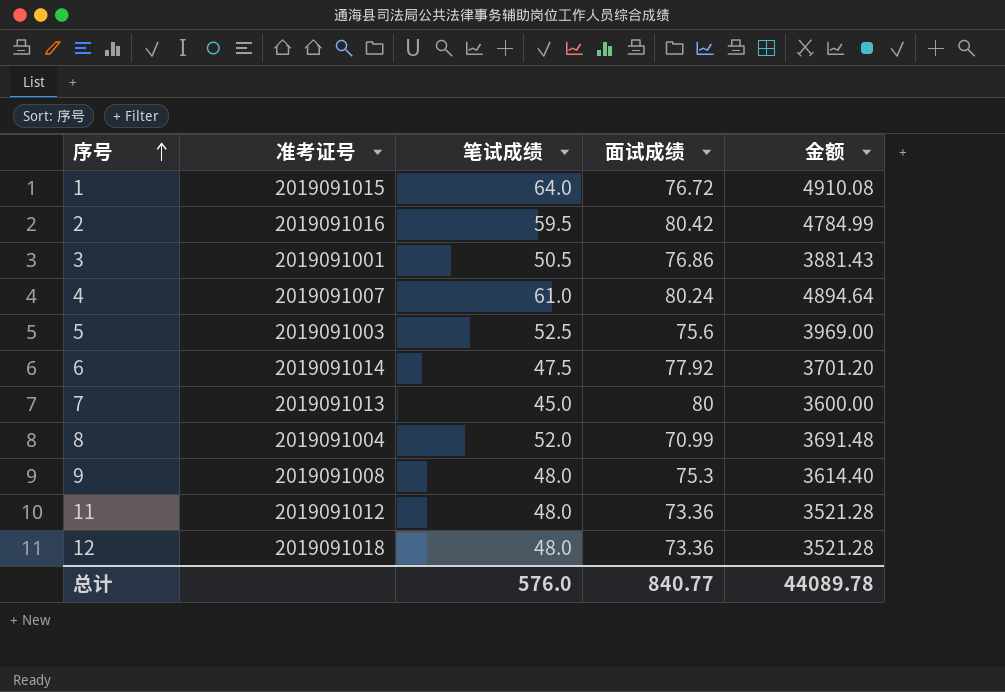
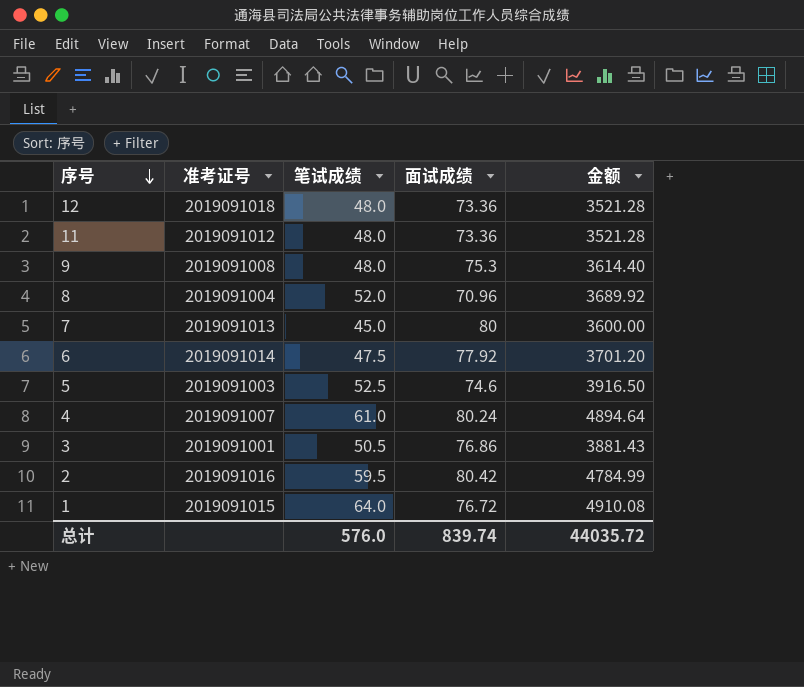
row order: 序号 ascending -> 序号 descending
8 | 面试成绩: 70.99 -> 70.96
8 | 金额: 3691.48 -> 3689.92
5 | 面试成绩: 75.6 -> 74.6
5 | 金额: 3969.00 -> 3916.50
总计 | 面试成绩: 840.77 -> 839.74
总计 | 金额: 44089.78 -> 44035.72

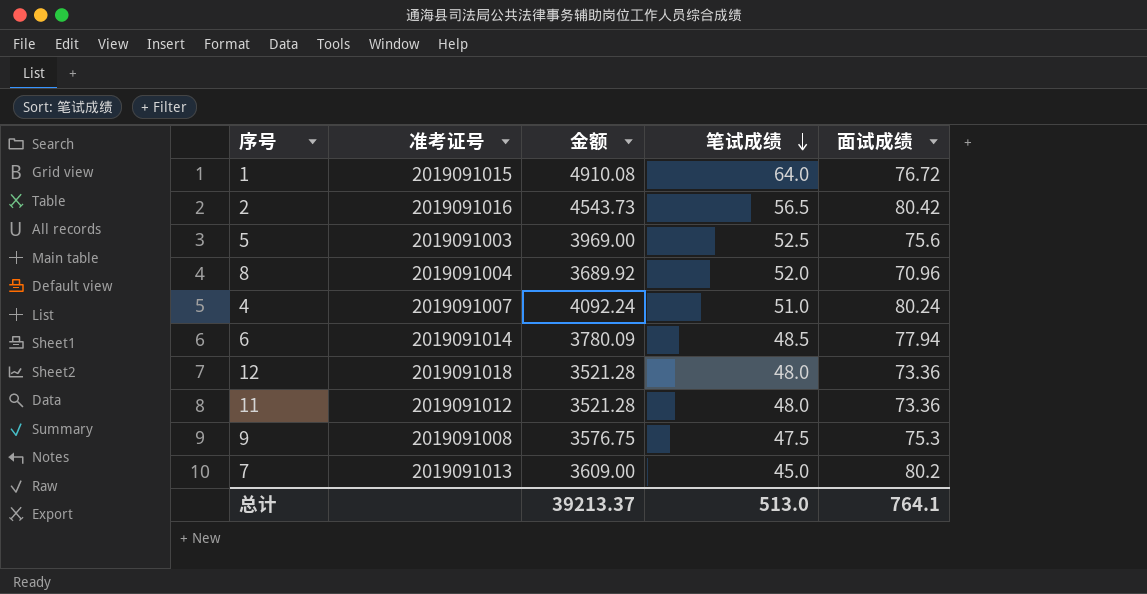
row order: 序号 descending -> 笔试成绩 descending
column 金额 | position: 5 -> 3
row 3: 2019091001 | 50.5 | 76.86 | 3881.43 -> none
2 | 金额: 4784.99 -> 4543.73
2 | 笔试成绩: 59.5 -> 56.5
5 | 金额: 3916.50 -> 3969.00
5 | 面试成绩: 74.6 -> 75.6
4 | 金额: 4894.64 -> 4092.24
4 | 笔试成绩: 61.0 -> 51.0
6 | 金额: 3701.20 -> 3780.09
6 | 笔试成绩: 47.5 -> 48.5
6 | 面试成绩: 77.92 -> 77.94
9 | 金额: 3614.40 -> 3576.75
9 | 笔试成绩: 48.0 -> 47.5
7 | 金额: 3600.00 -> 3609.00
7 | 面试成绩: 80 -> 80.2
总计 | 金额: 44035.72 -> 39213.37
总计 | 笔试成绩: 576.0 -> 513.0
总计 | 面试成绩: 839.74 -> 764.1

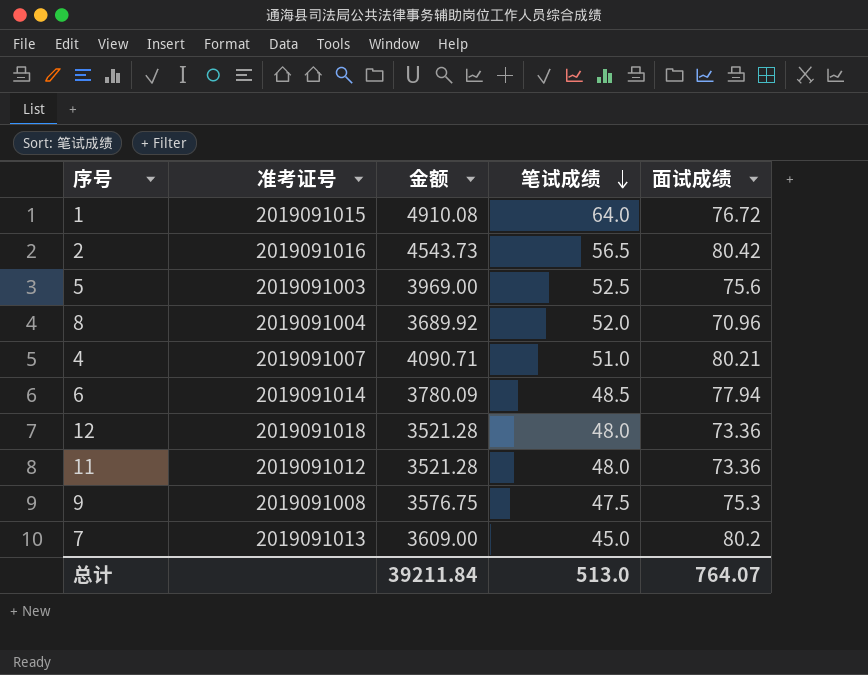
4 | 金额: 4092.24 -> 4090.71
4 | 面试成绩: 80.24 -> 80.21
总计 | 金额: 39213.37 -> 39211.84
总计 | 面试成绩: 764.1 -> 764.07

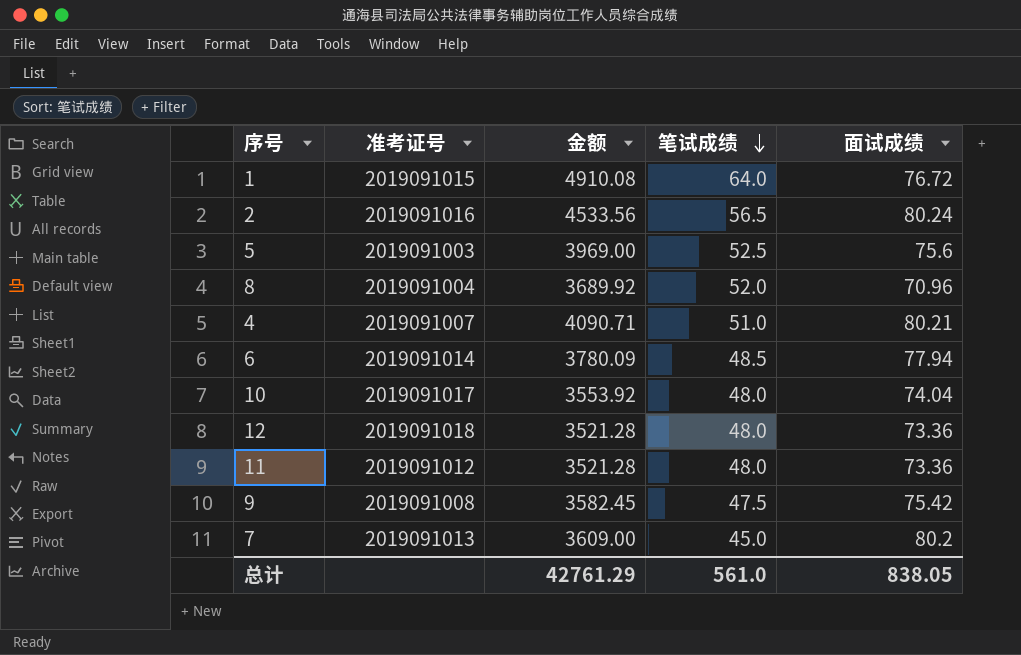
2 | 金额: 4543.73 -> 4533.56
2 | 面试成绩: 80.42 -> 80.24
row 10: none -> 2019091017 | 3553.92 | 48.0 | 74.04
9 | 金额: 3576.75 -> 3582.45
9 | 面试成绩: 75.3 -> 75.42
总计 | 金额: 39211.84 -> 42761.29
总计 | 笔试成绩: 513.0 -> 561.0
总计 | 面试成绩: 764.07 -> 838.05

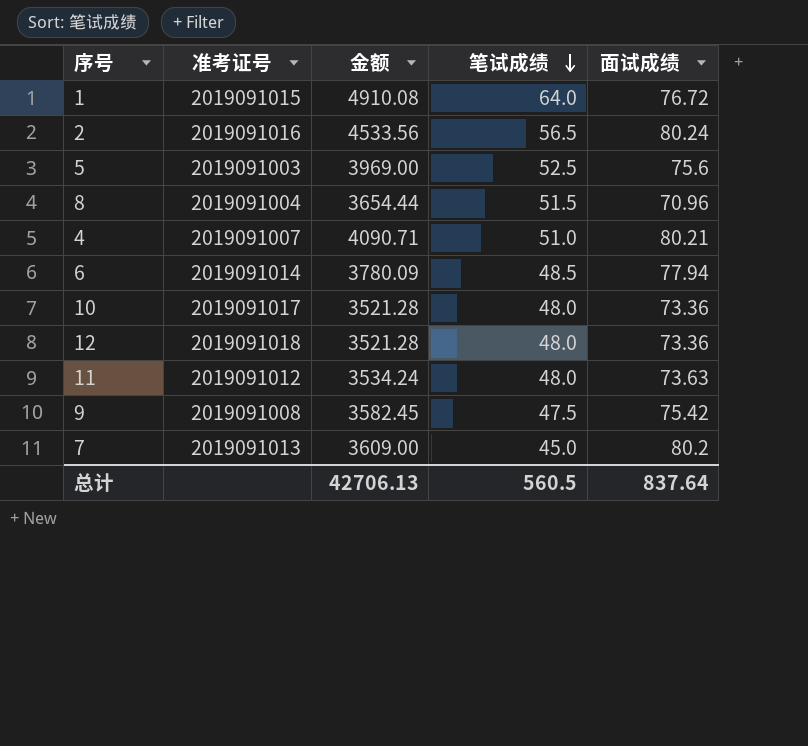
8 | 金额: 3689.92 -> 3654.44
8 | 笔试成绩: 52.0 -> 51.5
10 | 金额: 3553.92 -> 3521.28
10 | 面试成绩: 74.04 -> 73.36
11 | 金额: 3521.28 -> 3534.24
11 | 面试成绩: 73.36 -> 73.63
总计 | 金额: 42761.29 -> 42706.13
总计 | 笔试成绩: 561.0 -> 560.5
总计 | 面试成绩: 838.05 -> 837.64

